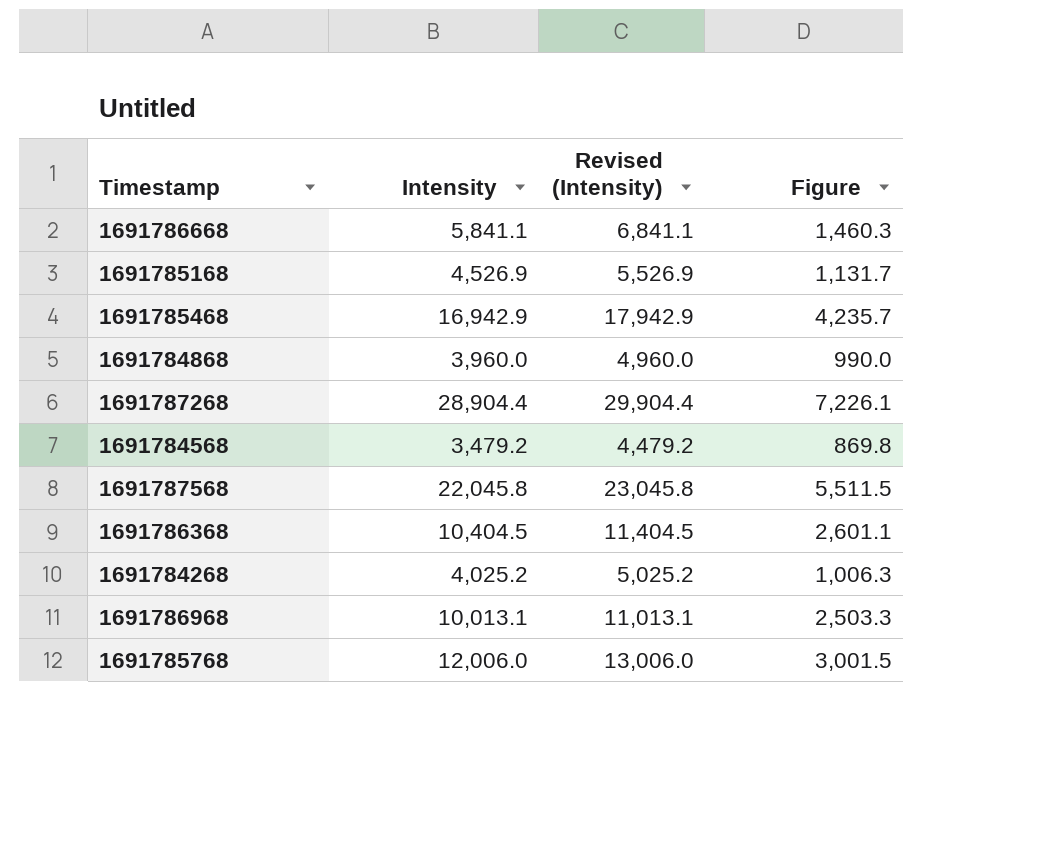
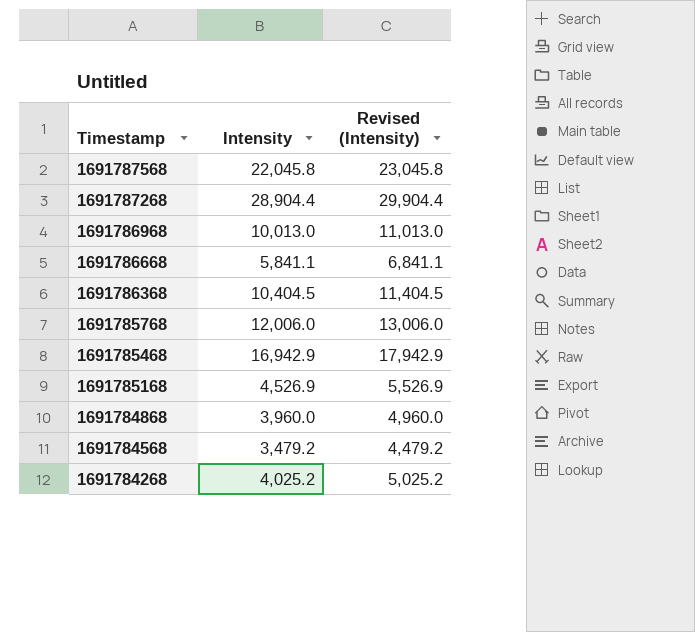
row order: none -> Timestamp descending
column Figure | formula: [Intensity] * 0.25 -> none
1691786968 | Intensity: 10,013.1 -> 10,013.0
1691786968 | Revised (Intensity): 11,013.1 -> 11,013.0

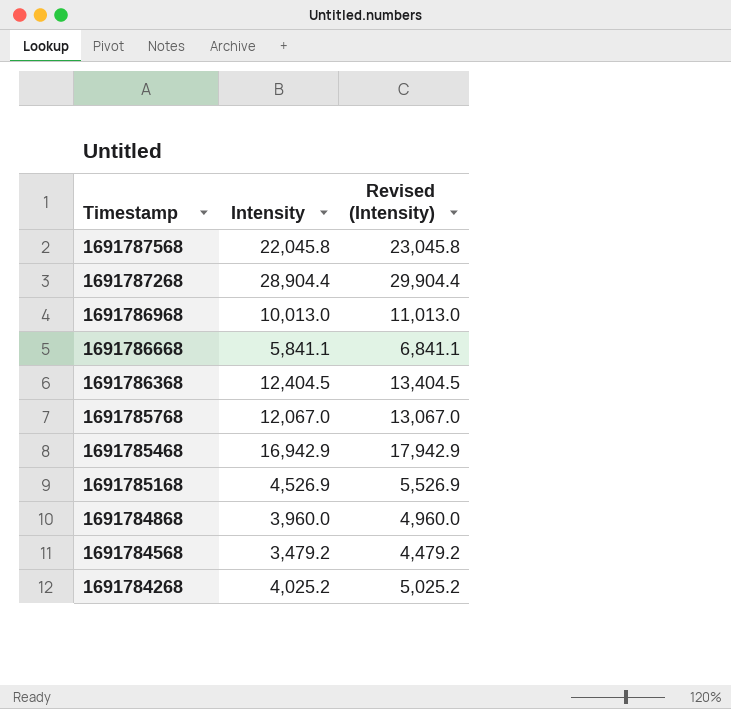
1691786368 | Intensity: 10,404.5 -> 12,404.5
1691786368 | Revised (Intensity): 11,404.5 -> 13,404.5
1691785768 | Intensity: 12,006.0 -> 12,067.0
1691785768 | Revised (Intensity): 13,006.0 -> 13,067.0

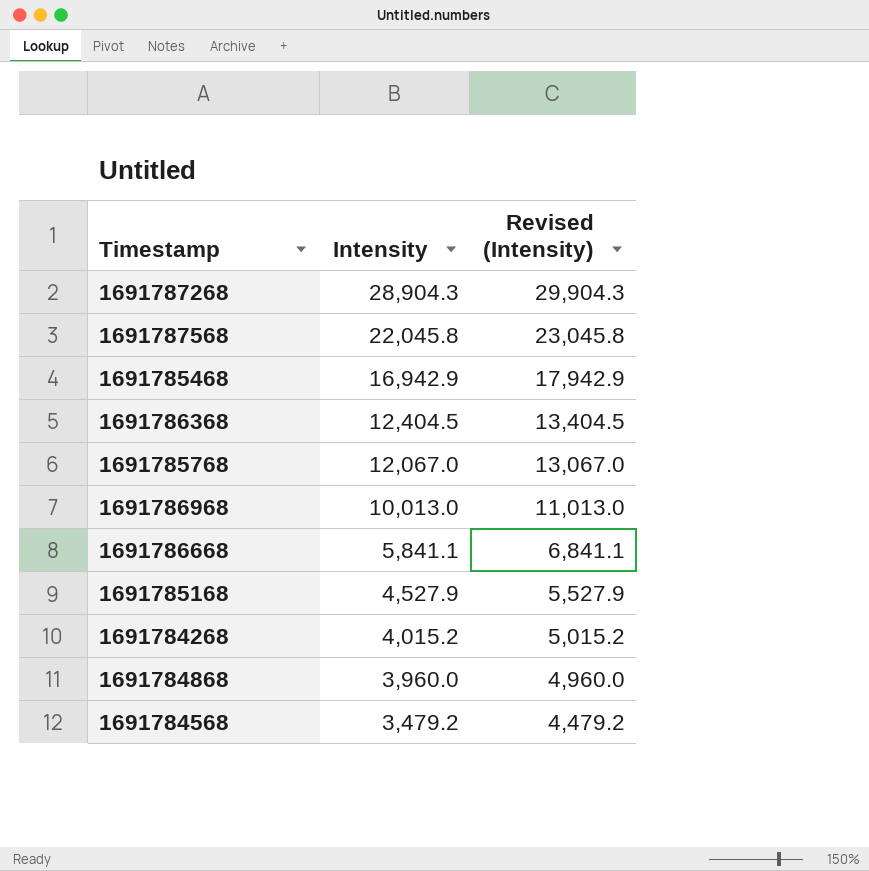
row order: Timestamp descending -> Intensity descending
1691787268 | Intensity: 28,904.4 -> 28,904.3
1691787268 | Revised (Intensity): 29,904.4 -> 29,904.3
1691785168 | Intensity: 4,526.9 -> 4,527.9
1691785168 | Revised (Intensity): 5,526.9 -> 5,527.9
1691784268 | Intensity: 4,025.2 -> 4,015.2
1691784268 | Revised (Intensity): 5,025.2 -> 5,015.2

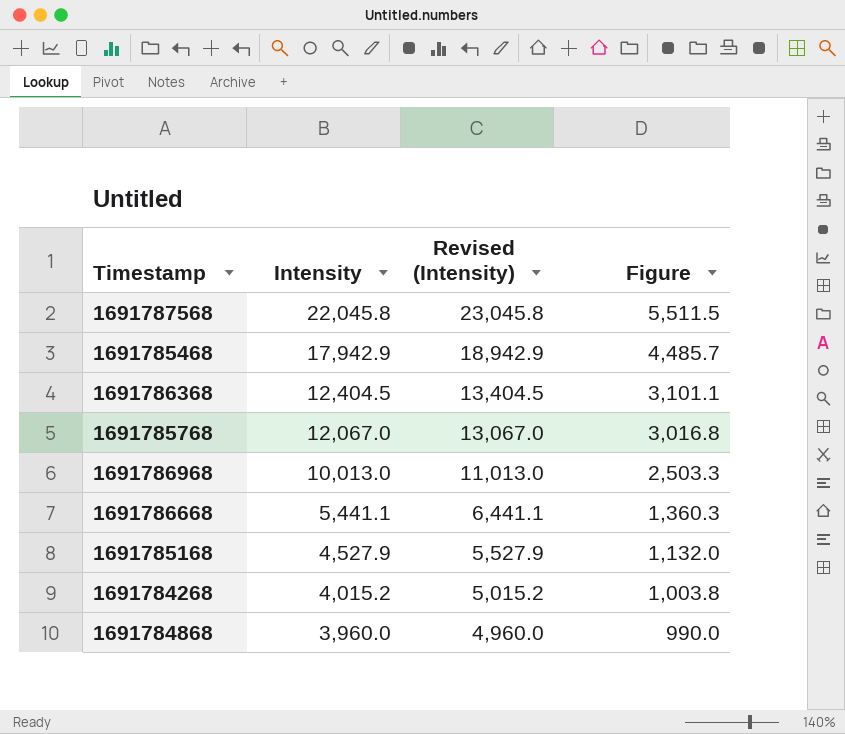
column Figure | formula: none -> [Intensity] * 0.25
row 1691787268: 28,904.3 | 29,904.3 -> none
row 1691784568: 3,479.2 | 4,479.2 -> none
1691785468 | Intensity: 16,942.9 -> 17,942.9
1691785468 | Revised (Intensity): 17,942.9 -> 18,942.9
1691786668 | Intensity: 5,841.1 -> 5,441.1
1691786668 | Revised (Intensity): 6,841.1 -> 6,441.1

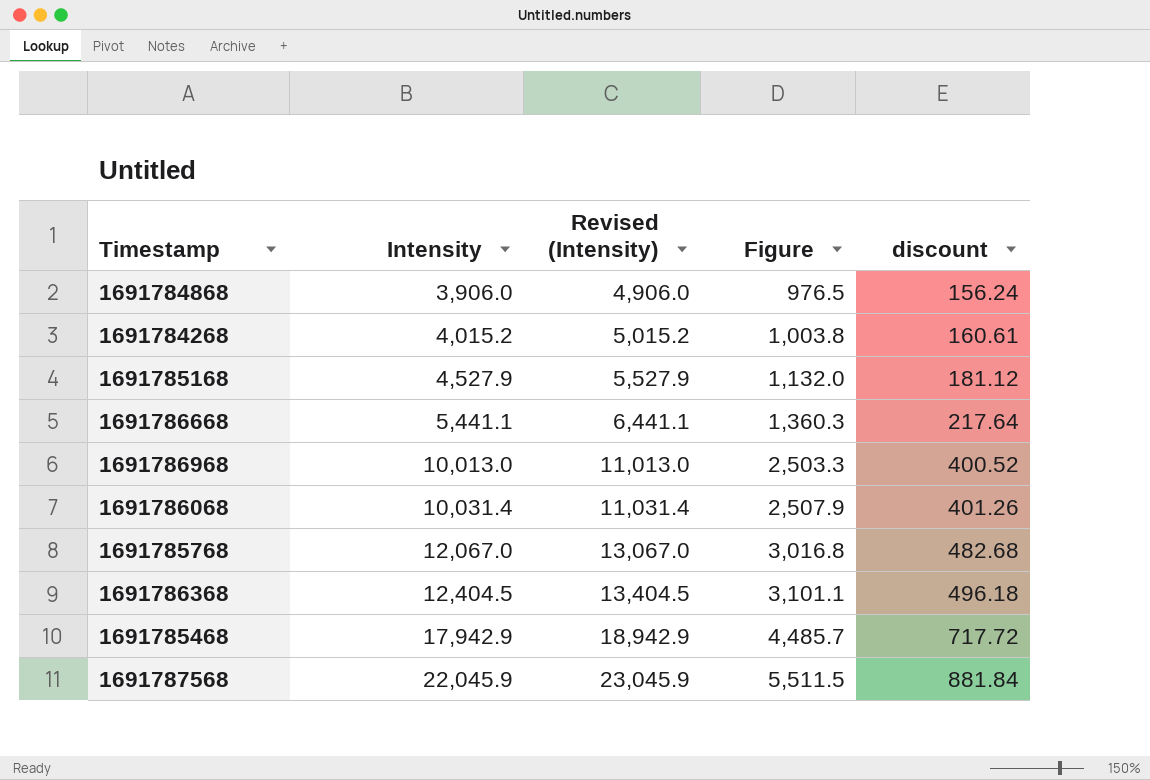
row order: Intensity descending -> Intensity ascending
column discount | formula: none -> [Intensity] * 0.04
1691784868 | Intensity: 3,960.0 -> 3,906.0
1691784868 | Revised (Intensity): 4,960.0 -> 4,906.0
1691784868 | Figure: 990.0 -> 976.5
row 1691786068: none -> 10,031.4 | 11,031.4 | 2,507.9 | 401.26
1691787568 | Intensity: 22,045.8 -> 22,045.9
1691787568 | Revised (Intensity): 23,045.8 -> 23,045.9

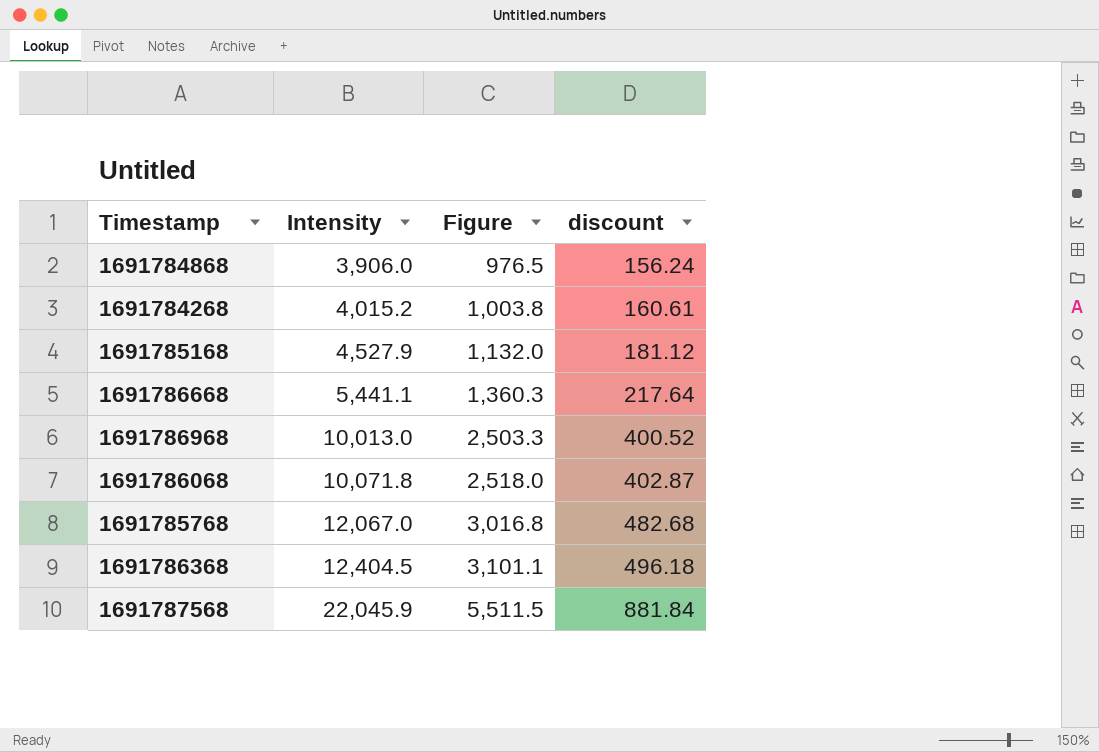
column Revised (Intensity) | formula: [Intensity] + 1000 -> none
row 1691785468: 17,942.9 | 18,942.9 | 4,485.7 | 717.72 -> none
1691786068 | Intensity: 10,031.4 -> 10,071.8
1691786068 | Figure: 2,507.9 -> 2,518.0
1691786068 | discount: 401.26 -> 402.87

